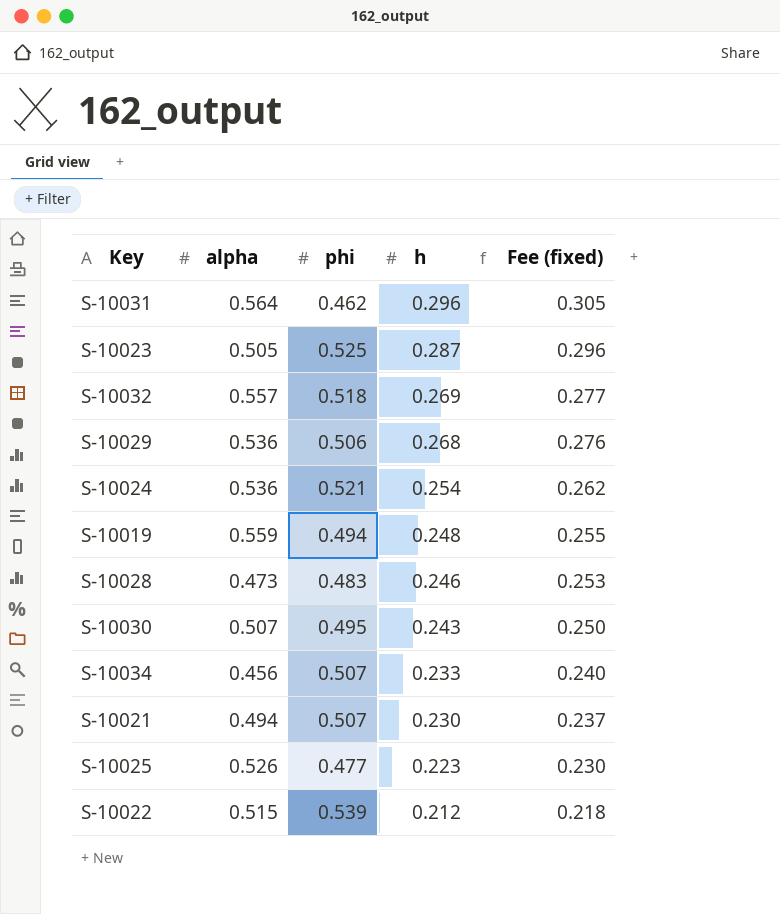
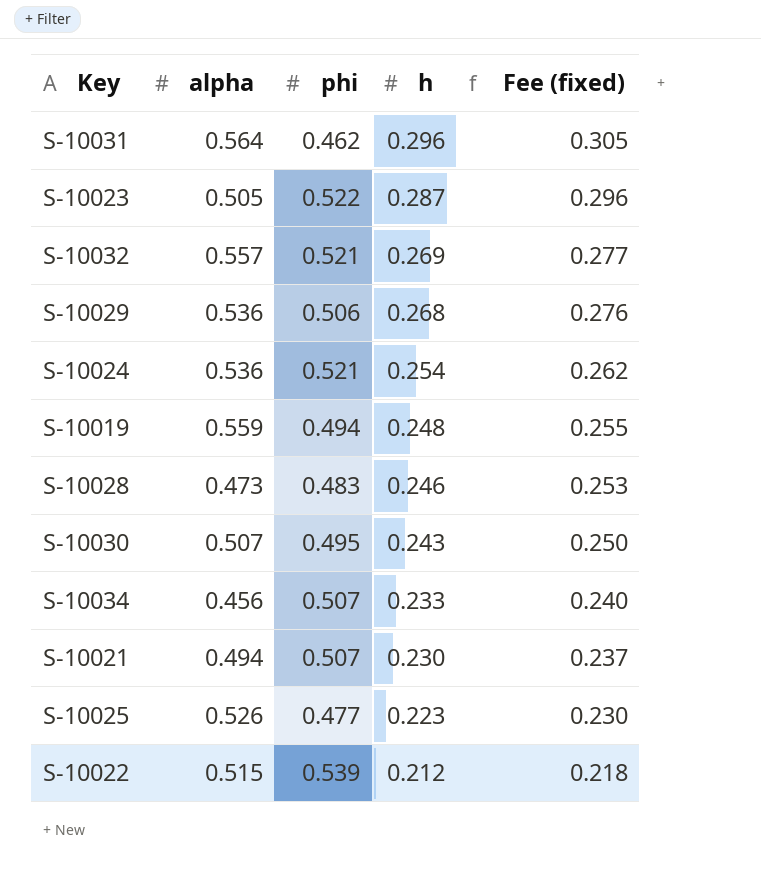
S-10023 | phi: 0.525 -> 0.522
S-10032 | phi: 0.518 -> 0.521

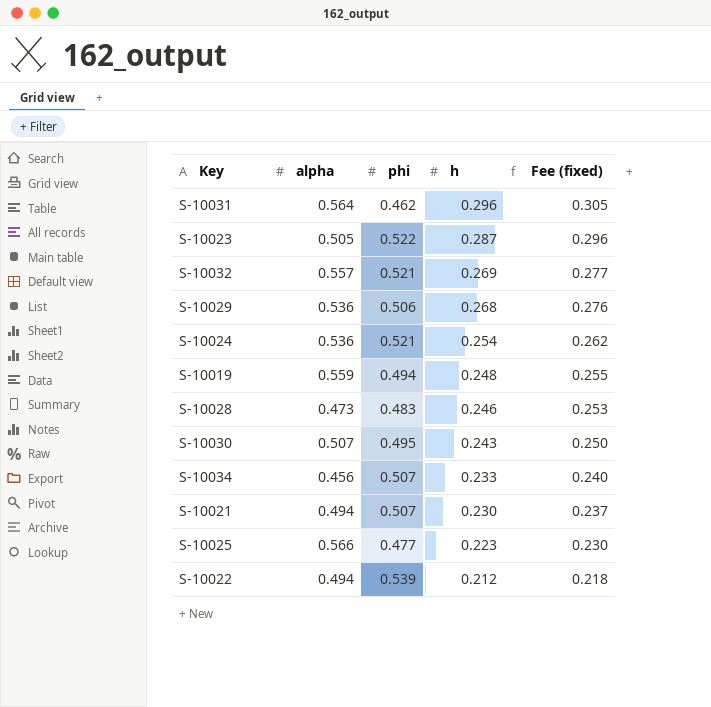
S-10025 | alpha: 0.526 -> 0.566
S-10022 | alpha: 0.515 -> 0.494

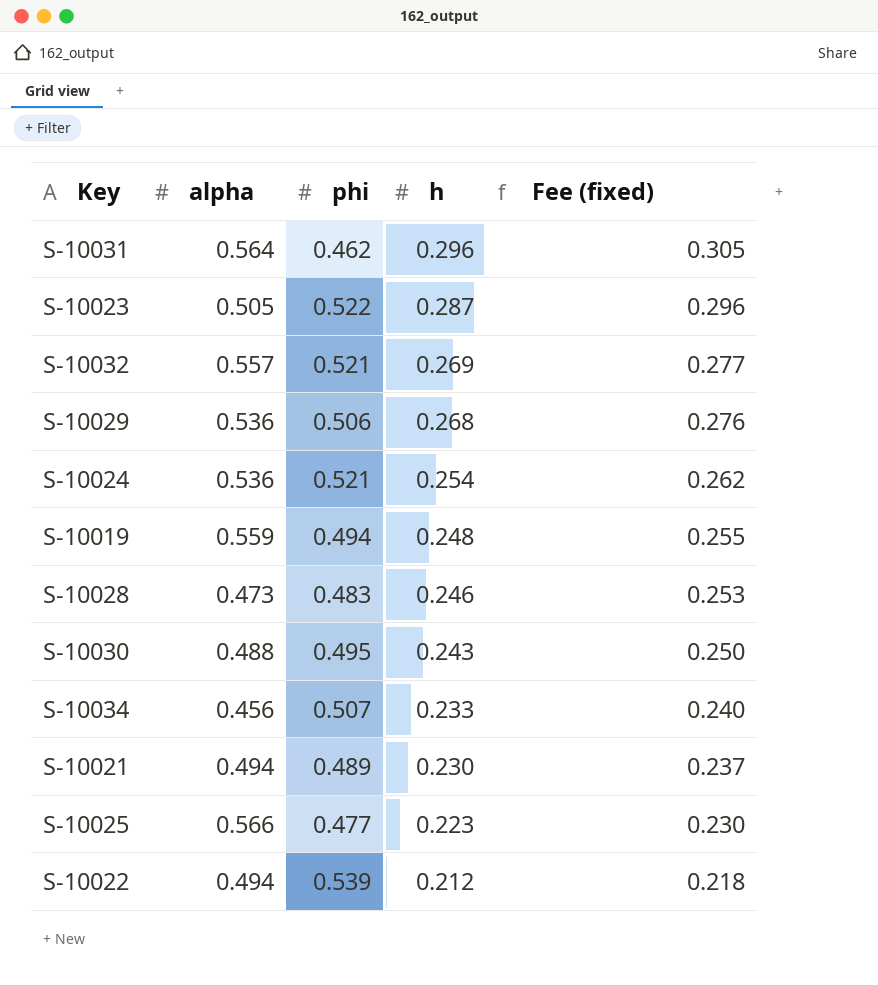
S-10030 | alpha: 0.507 -> 0.488
S-10021 | phi: 0.507 -> 0.489

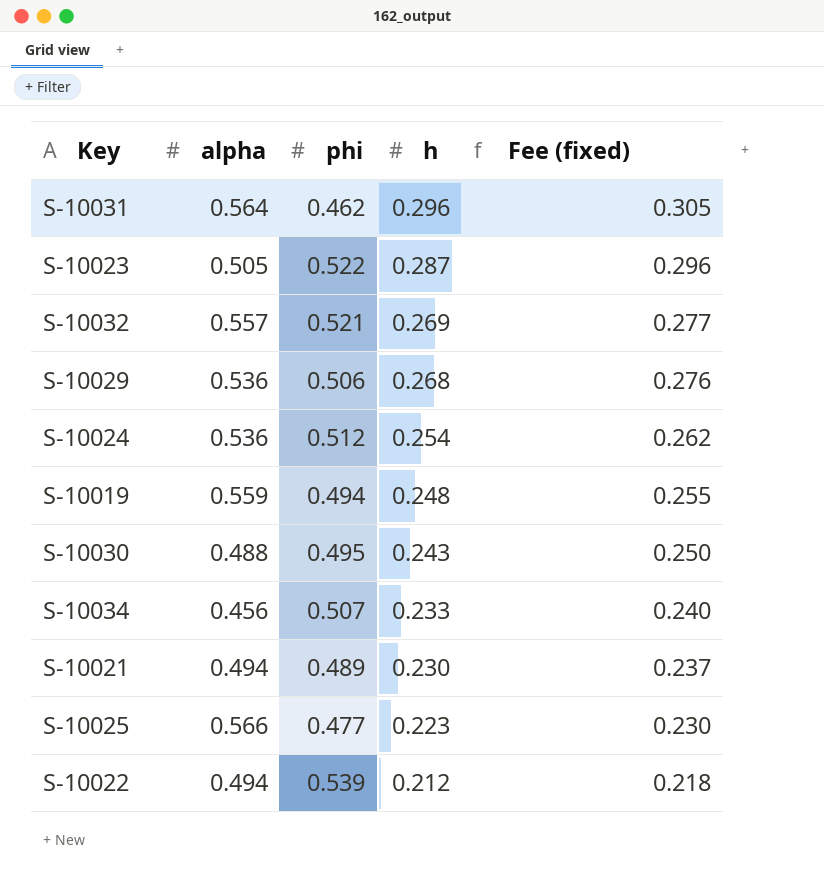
row S-10028: 0.473 | 0.483 | 0.246 | 0.253 -> none
S-10024 | phi: 0.521 -> 0.512

